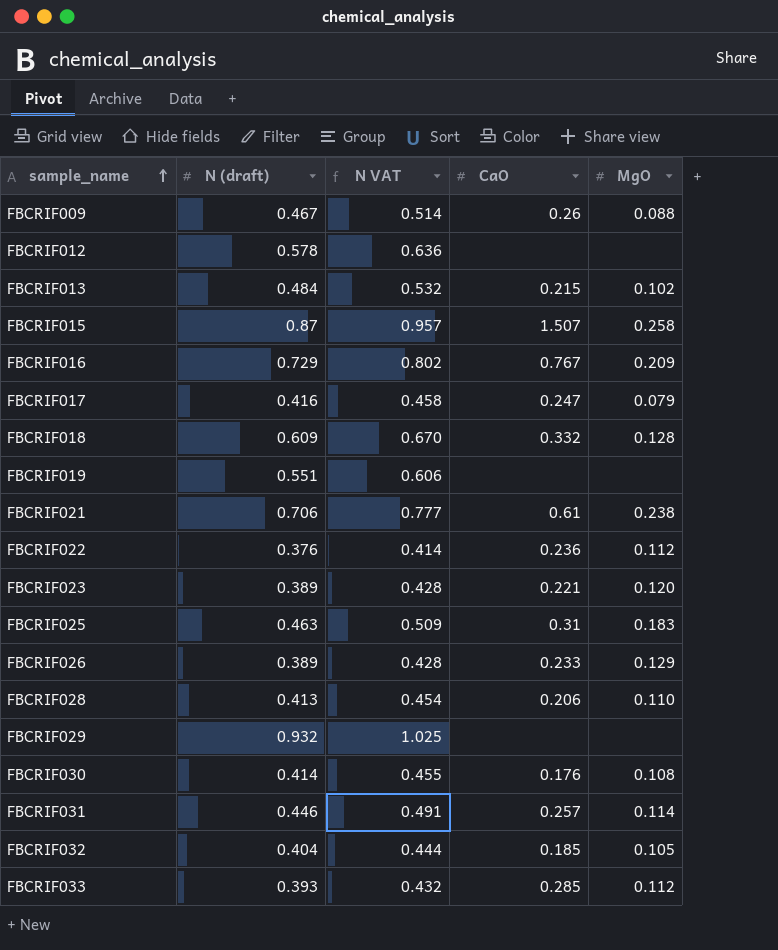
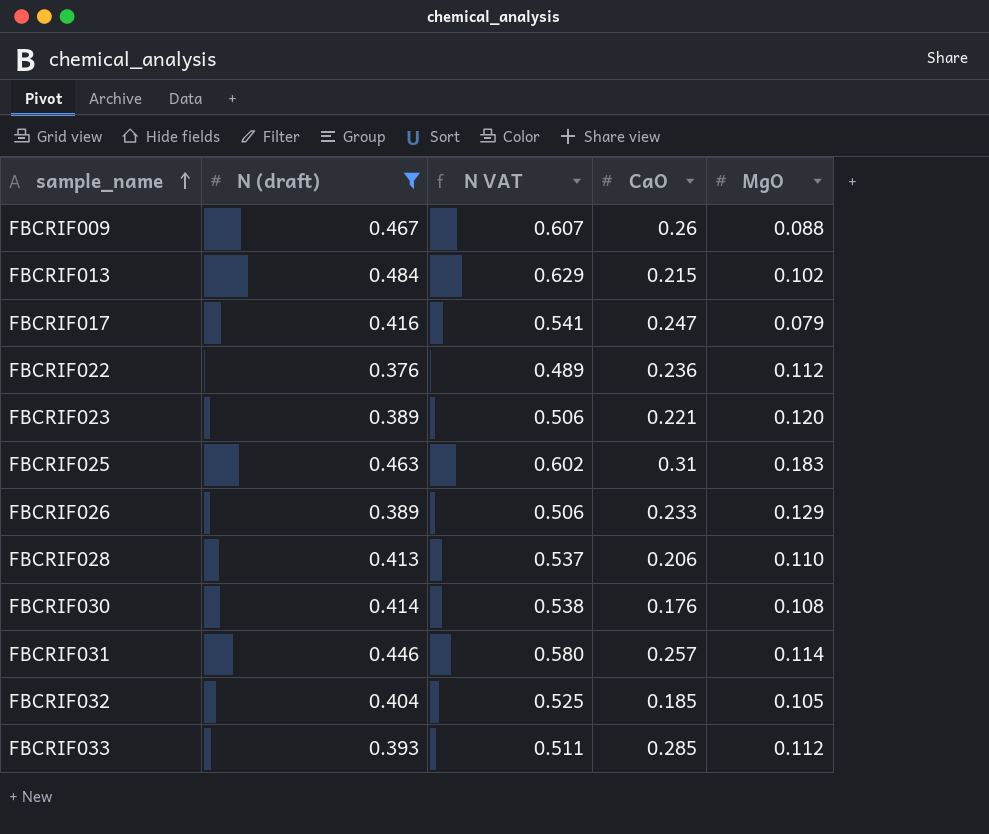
filter: none -> N (draft) <= 0.484
column N VAT | formula: [N (draft)] * 1.1 -> [N (draft)] * 1.3

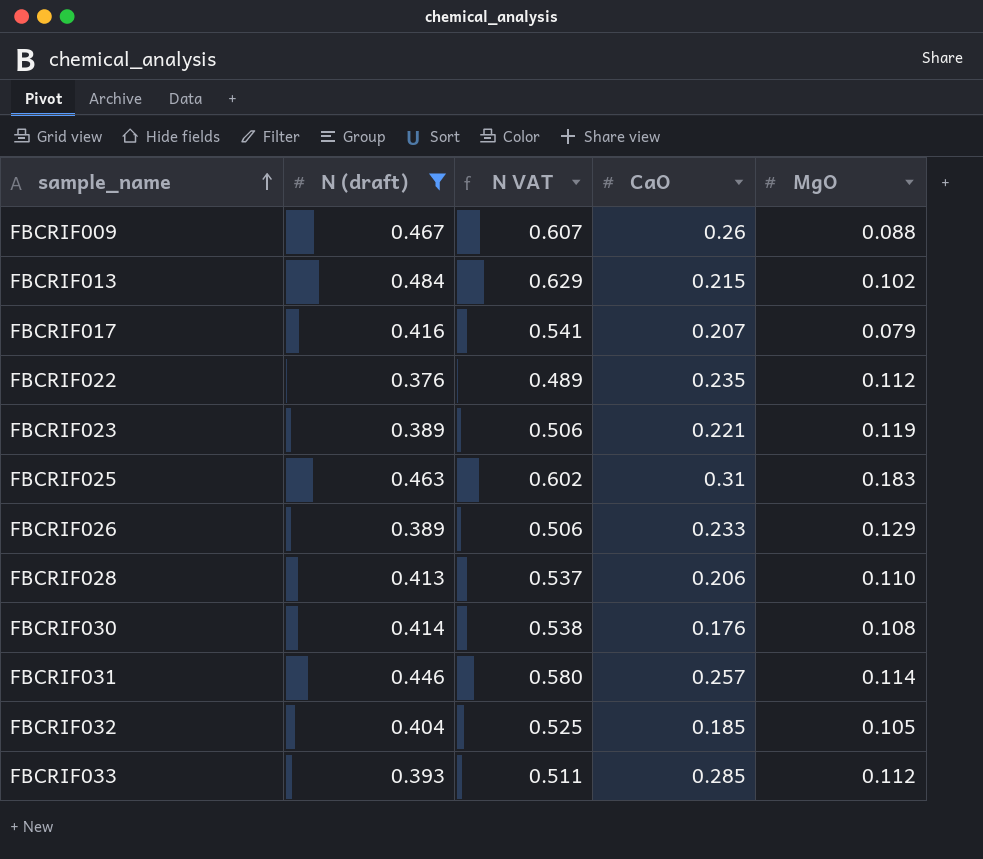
FBCRIF017 | CaO: 0.247 -> 0.207
FBCRIF022 | CaO: 0.236 -> 0.235
FBCRIF023 | MgO: 0.120 -> 0.119

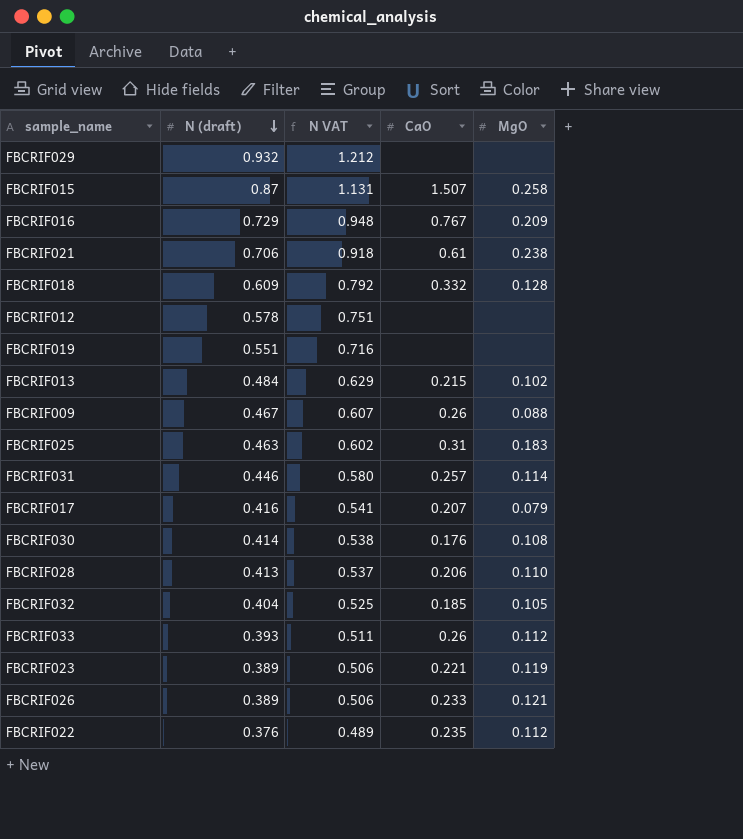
filter: N (draft) <= 0.484 -> none
row order: sample_name ascending -> N (draft) descending
FBCRIF033 | CaO: 0.285 -> 0.26
FBCRIF026 | MgO: 0.129 -> 0.121

